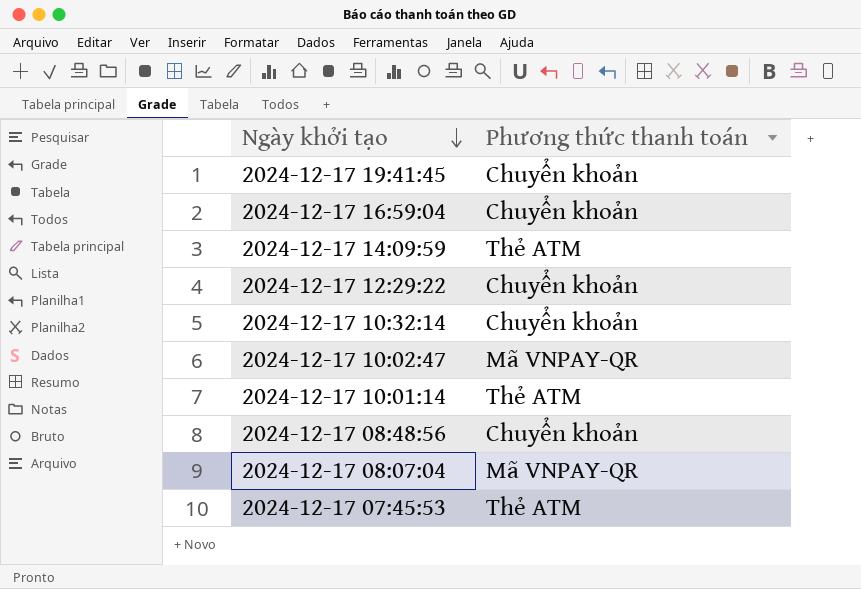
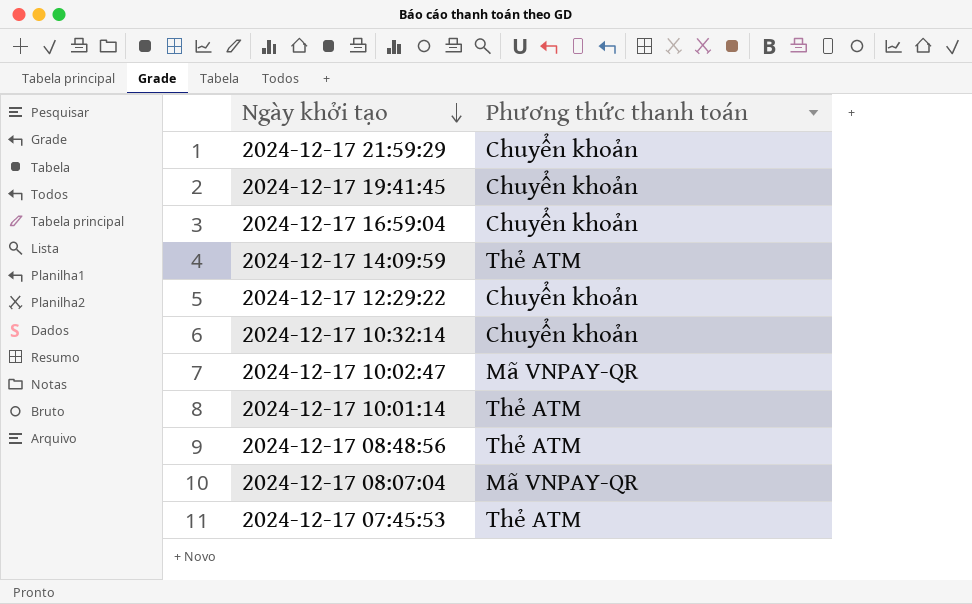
row 2024-12-17 21:59:29: none -> Chuyển khoản
2024-12-17 08:48:56 | Phương thức thanh toán: Chuyển khoản -> Thẻ ATM

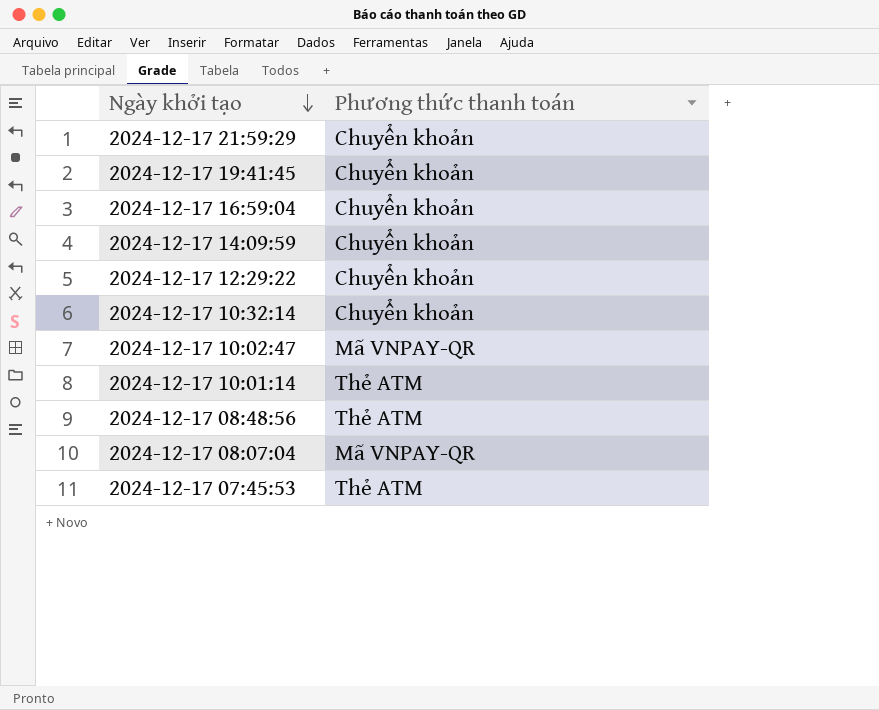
2024-12-17 14:09:59 | Phương thức thanh toán: Thẻ ATM -> Chuyển khoản

